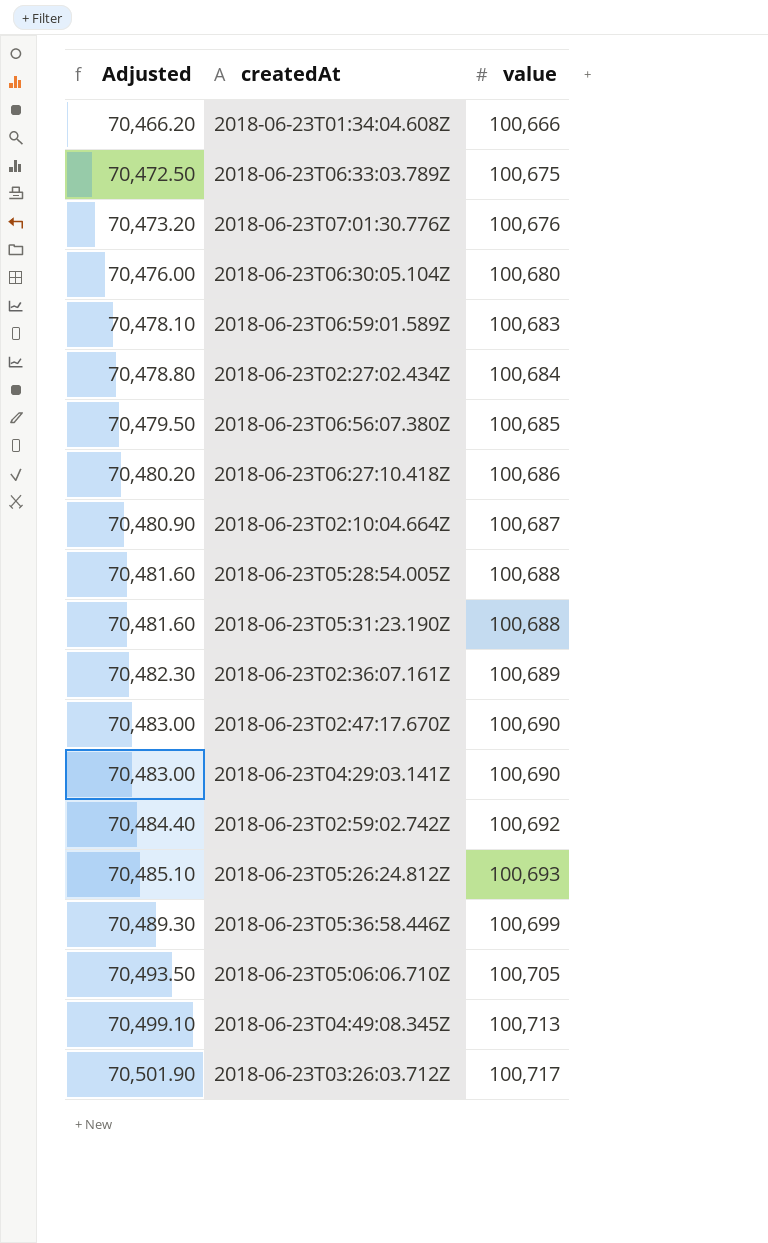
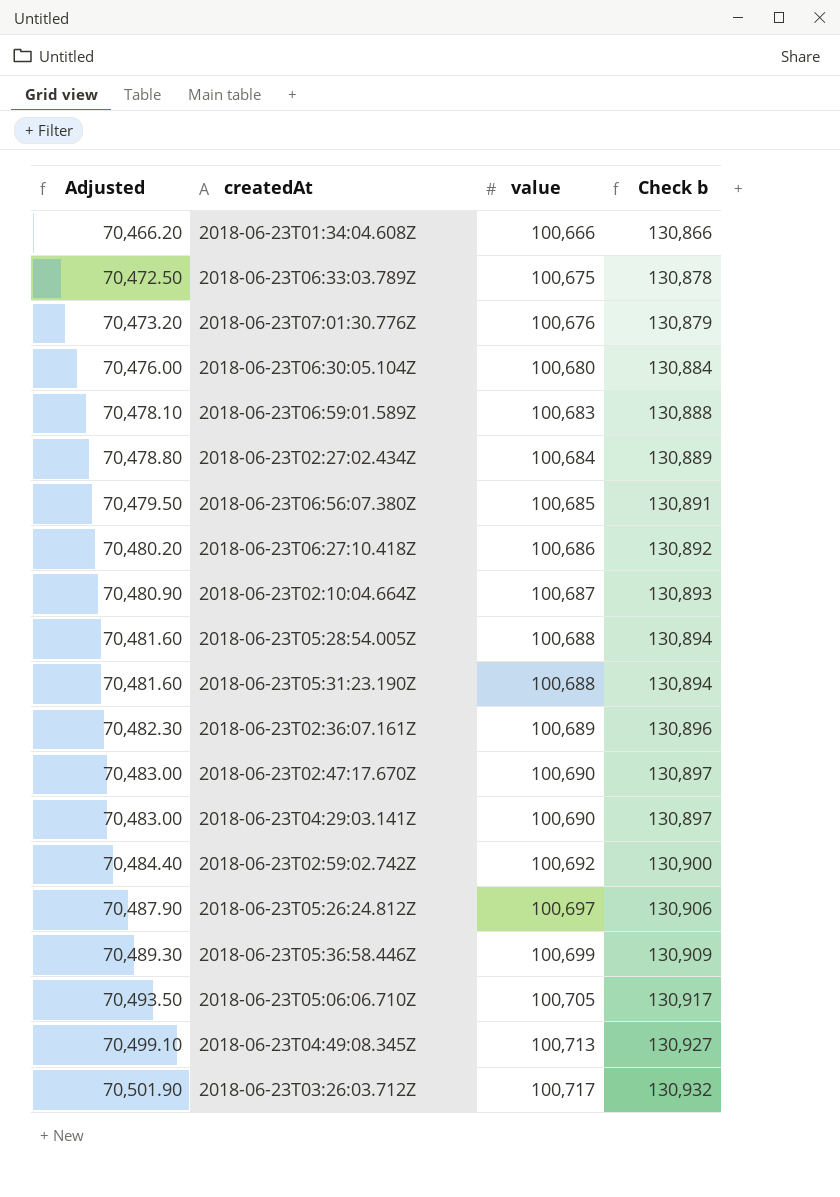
column Check b | formula: none -> [value] * 1.3
2018-06-23T05:26:24.812Z | Adjusted: 70,485.10 -> 70,487.90
2018-06-23T05:26:24.812Z | value: 100,693 -> 100,697

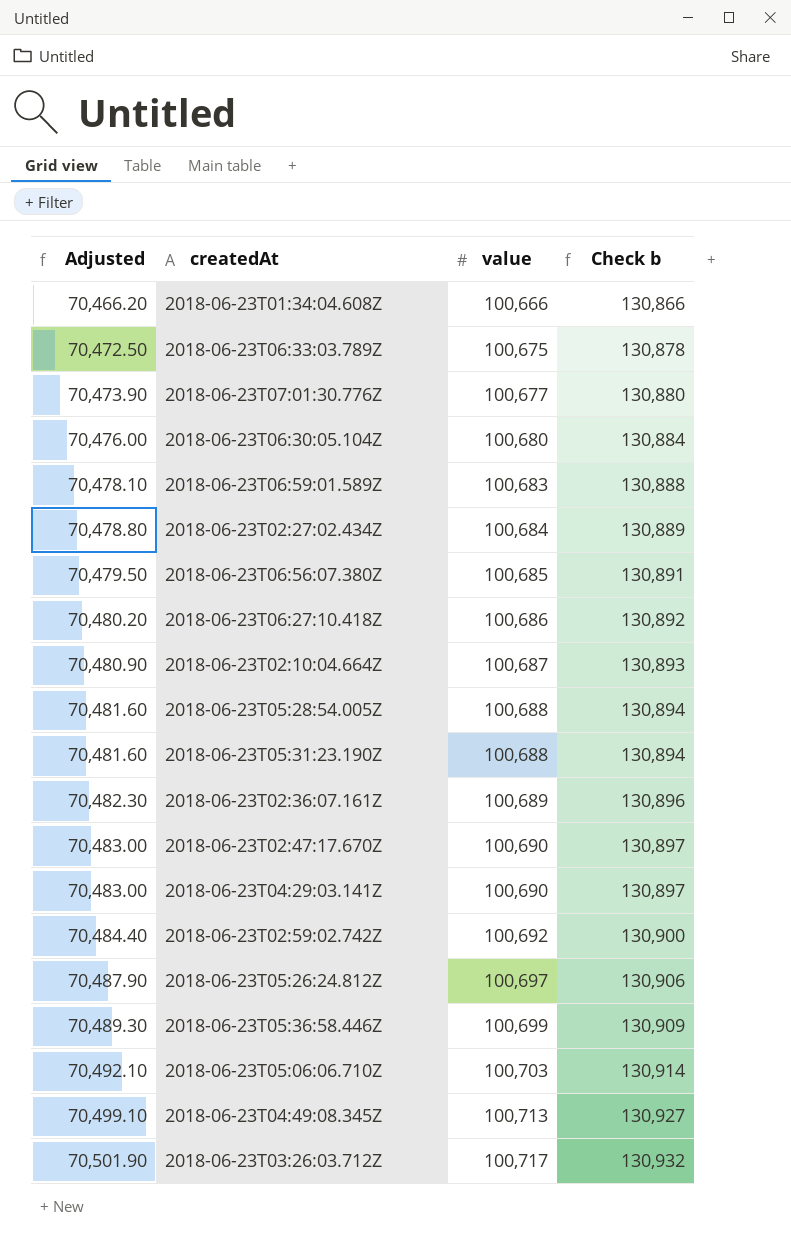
2018-06-23T07:01:30.776Z | Adjusted: 70,473.20 -> 70,473.90
2018-06-23T07:01:30.776Z | value: 100,676 -> 100,677
2018-06-23T07:01:30.776Z | Check b: 130,879 -> 130,880
2018-06-23T05:06:06.710Z | Adjusted: 70,493.50 -> 70,492.10
2018-06-23T05:06:06.710Z | value: 100,705 -> 100,703
2018-06-23T05:06:06.710Z | Check b: 130,917 -> 130,914

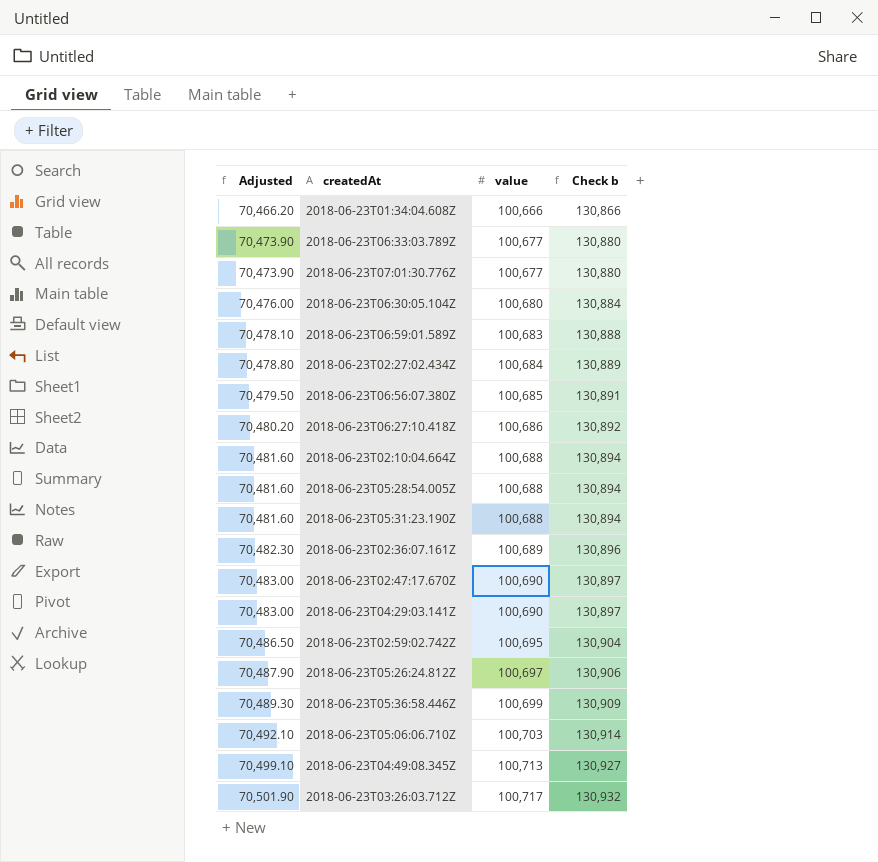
2018-06-23T06:33:03.789Z | Adjusted: 70,472.50 -> 70,473.90
2018-06-23T06:33:03.789Z | value: 100,675 -> 100,677
2018-06-23T06:33:03.789Z | Check b: 130,878 -> 130,880
2018-06-23T02:10:04.664Z | Adjusted: 70,480.90 -> 70,481.60
2018-06-23T02:10:04.664Z | value: 100,687 -> 100,688
2018-06-23T02:10:04.664Z | Check b: 130,893 -> 130,894
2018-06-23T02:59:02.742Z | Adjusted: 70,484.40 -> 70,486.50
2018-06-23T02:59:02.742Z | value: 100,692 -> 100,695
2018-06-23T02:59:02.742Z | Check b: 130,900 -> 130,904

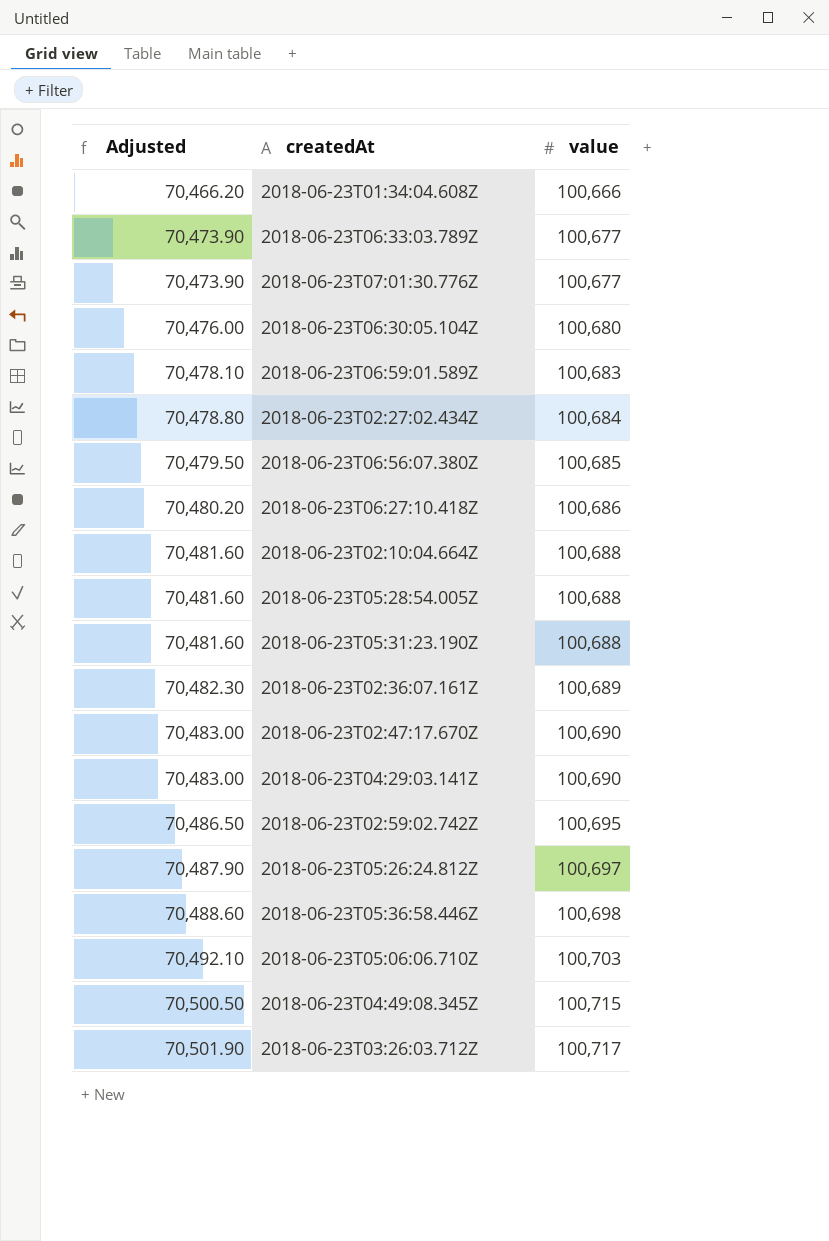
column Check b | formula: [value] * 1.3 -> none
2018-06-23T05:36:58.446Z | Adjusted: 70,489.30 -> 70,488.60
2018-06-23T05:36:58.446Z | value: 100,699 -> 100,698
2018-06-23T04:49:08.345Z | Adjusted: 70,499.10 -> 70,500.50
2018-06-23T04:49:08.345Z | value: 100,713 -> 100,715

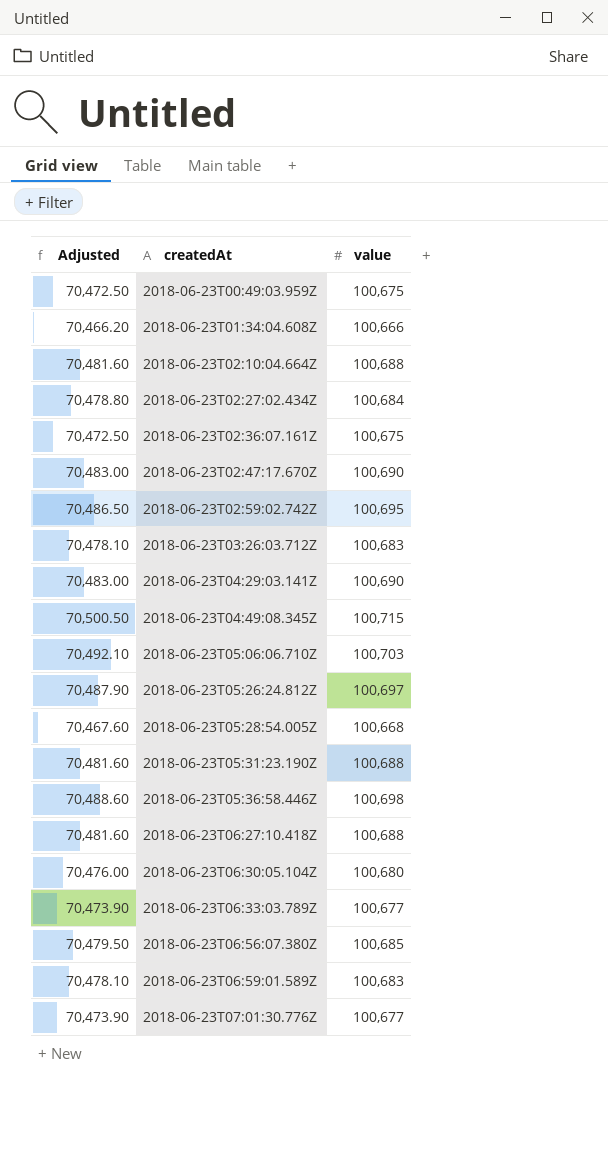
row order: Adjusted ascending -> createdAt ascending
row 2018-06-23T00:49:03.959Z: none -> 70,472.50 | 100,675
2018-06-23T02:36:07.161Z | Adjusted: 70,482.30 -> 70,472.50
2018-06-23T02:36:07.161Z | value: 100,689 -> 100,675
2018-06-23T03:26:03.712Z | Adjusted: 70,501.90 -> 70,478.10
2018-06-23T03:26:03.712Z | value: 100,717 -> 100,683
2018-06-23T05:28:54.005Z | Adjusted: 70,481.60 -> 70,467.60
2018-06-23T05:28:54.005Z | value: 100,688 -> 100,668
2018-06-23T06:27:10.418Z | Adjusted: 70,480.20 -> 70,481.60
2018-06-23T06:27:10.418Z | value: 100,686 -> 100,688

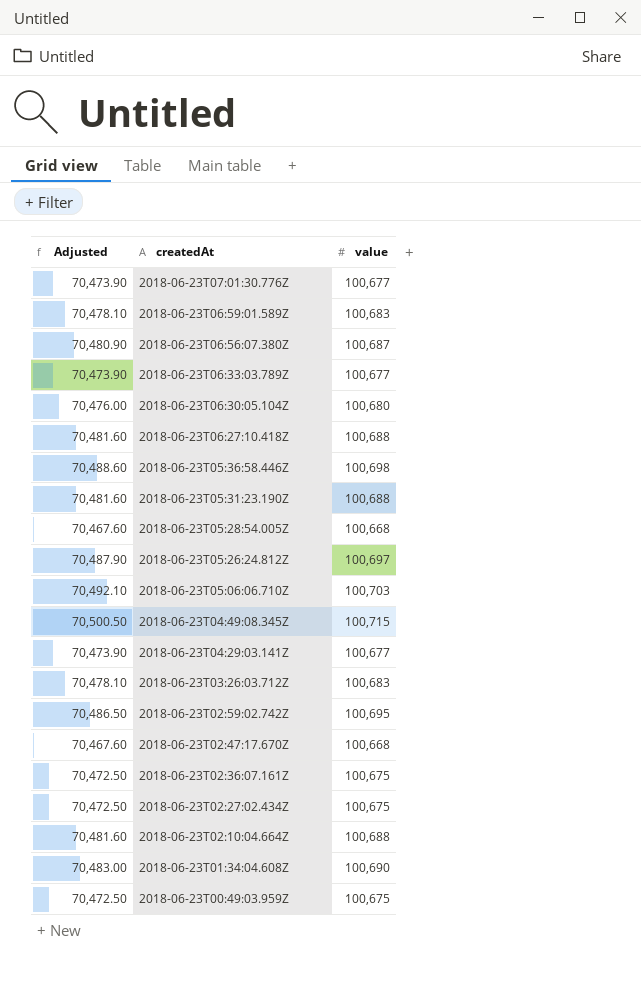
row order: createdAt ascending -> createdAt descending
2018-06-23T06:56:07.380Z | Adjusted: 70,479.50 -> 70,480.90
2018-06-23T06:56:07.380Z | value: 100,685 -> 100,687
2018-06-23T04:29:03.141Z | Adjusted: 70,483.00 -> 70,473.90
2018-06-23T04:29:03.141Z | value: 100,690 -> 100,677
2018-06-23T02:47:17.670Z | Adjusted: 70,483.00 -> 70,467.60
2018-06-23T02:47:17.670Z | value: 100,690 -> 100,668
2018-06-23T02:27:02.434Z | Adjusted: 70,478.80 -> 70,472.50
2018-06-23T02:27:02.434Z | value: 100,684 -> 100,675
2018-06-23T01:34:04.608Z | Adjusted: 70,466.20 -> 70,483.00
2018-06-23T01:34:04.608Z | value: 100,666 -> 100,690

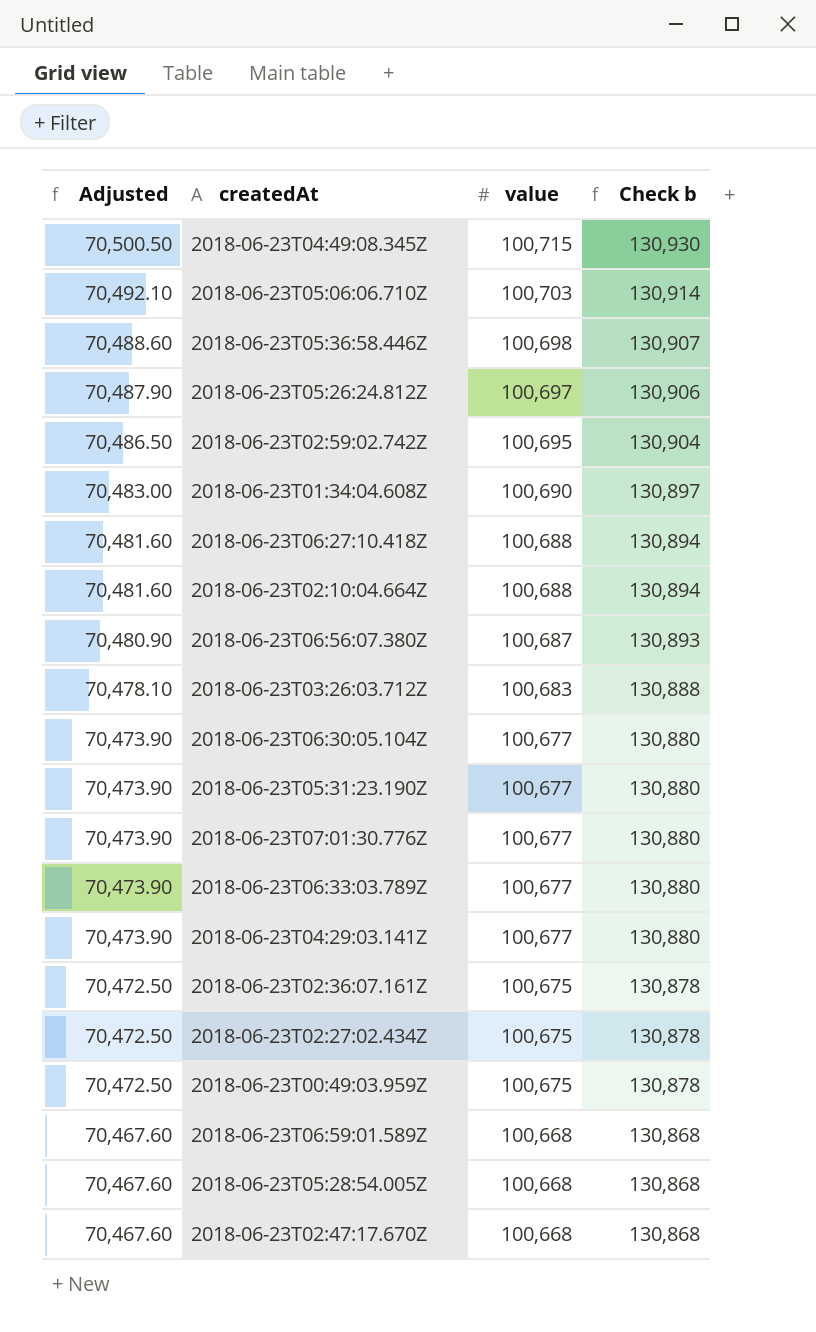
row order: createdAt descending -> Adjusted descending
column Check b | formula: none -> [value] * 1.3
2018-06-23T06:30:05.104Z | Adjusted: 70,476.00 -> 70,473.90
2018-06-23T06:30:05.104Z | value: 100,680 -> 100,677
2018-06-23T05:31:23.190Z | Adjusted: 70,481.60 -> 70,473.90
2018-06-23T05:31:23.190Z | value: 100,688 -> 100,677
2018-06-23T06:59:01.589Z | Adjusted: 70,478.10 -> 70,467.60
2018-06-23T06:59:01.589Z | value: 100,683 -> 100,668

